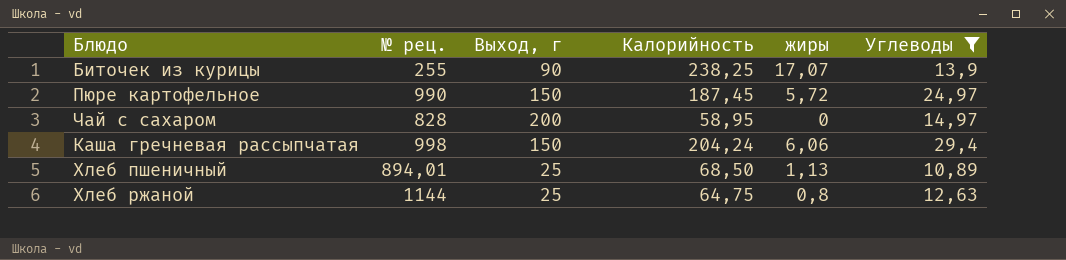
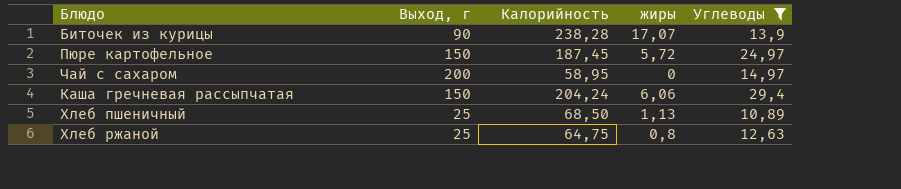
column № рец. | position: 2 -> none
Биточек из курицы | Калорийность: 238,25 -> 238,28

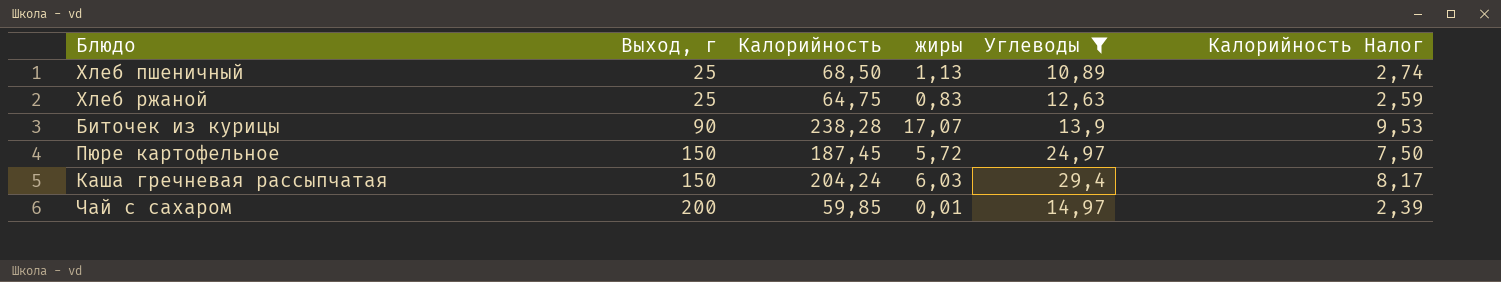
row order: none -> Выход, г ascending
column Калорийность Налог | formula: none -> [Калорийность] * 0,04
Хлеб ржаной | жиры: 0,8 -> 0,83
Каша гречневая рассыпчатая | жиры: 6,06 -> 6,03
Чай с сахаром | Калорийность: 58,95 -> 59,85
Чай с сахаром | жиры: 0 -> 0,01

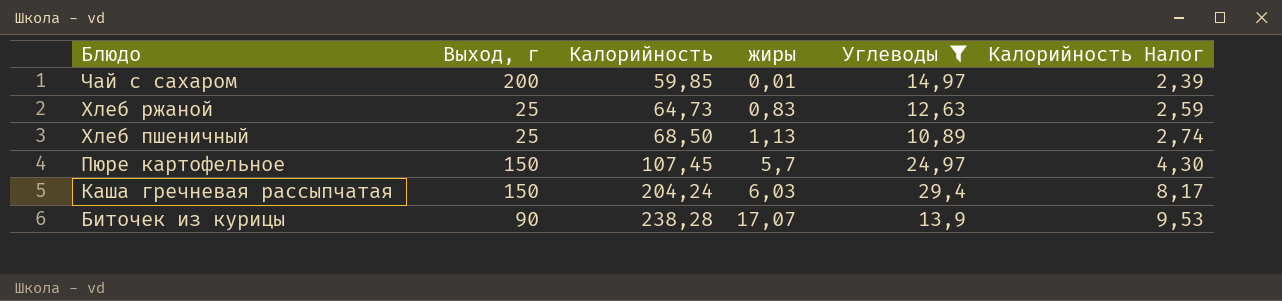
row order: Выход, г ascending -> Блюдо descending
Хлеб ржаной | Калорийность: 64,75 -> 64,73
Пюре картофельное | Калорийность: 187,45 -> 107,45
Пюре картофельное | жиры: 5,72 -> 5,7
Пюре картофельное | Калорийность Налог: 7,50 -> 4,30

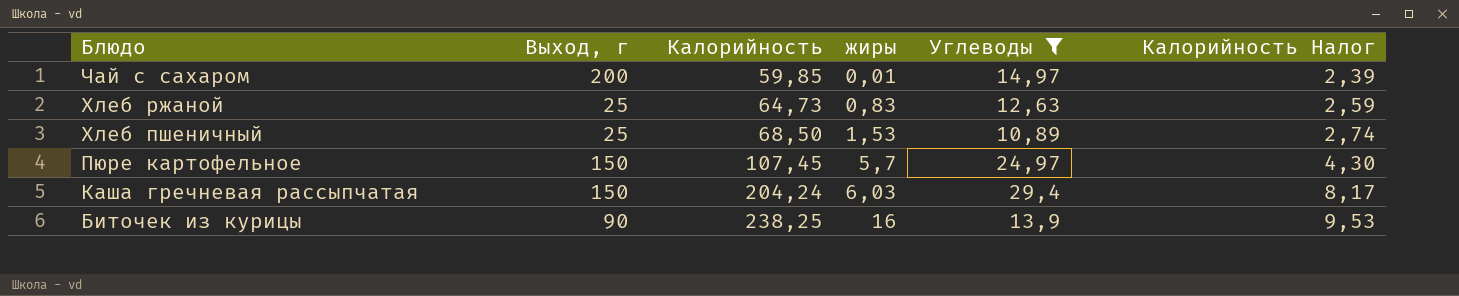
Хлеб пшеничный | жиры: 1,13 -> 1,53
Биточек из курицы | Калорийность: 238,28 -> 238,25
Биточек из курицы | жиры: 17,07 -> 16

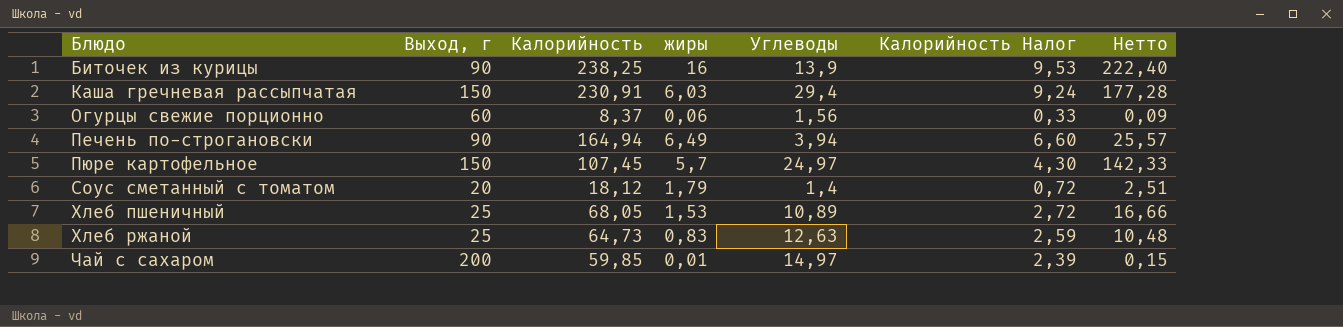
filter: Углеводы >= 10,89 -> none
row order: Блюдо descending -> Блюдо ascending
column Нетто | formula: none -> [жиры] * [Углеводы]
Каша гречневая рассыпчатая | Калорийность: 204,24 -> 230,91
Каша гречневая рассыпчатая | Калорийность Налог: 8,17 -> 9,24
Хлеб пшеничный | Калорийность: 68,50 -> 68,05
Хлеб пшеничный | Калорийность Налог: 2,74 -> 2,72

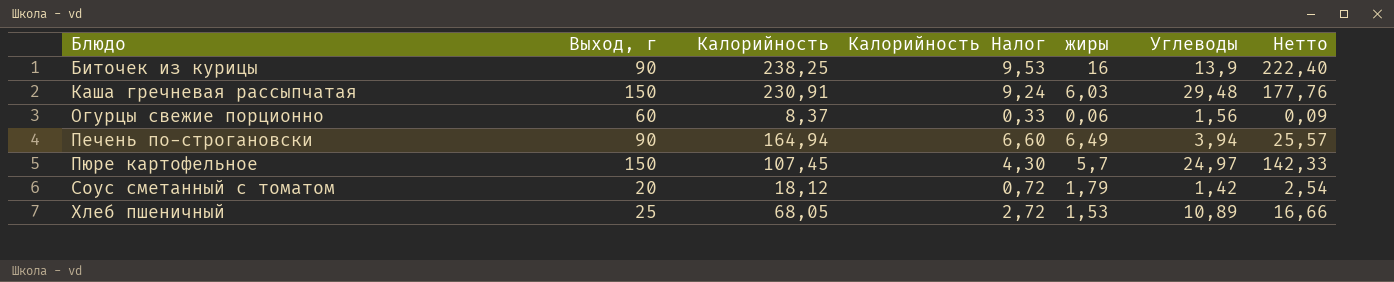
column Калорийность Налог | position: 6 -> 4
row Хлеб ржаной: 25 | 64,73 | 0,83 | 12,63 | 2,59 | 10,48 -> none
row Чай с сахаром: 200 | 59,85 | 0,01 | 14,97 | 2,39 | 0,15 -> none
Каша гречневая рассыпчатая | Углеводы: 29,4 -> 29,48
Каша гречневая рассыпчатая | Нетто: 177,28 -> 177,76
Соус сметанный с томатом | Углеводы: 1,4 -> 1,42
Соус сметанный с томатом | Нетто: 2,51 -> 2,54

